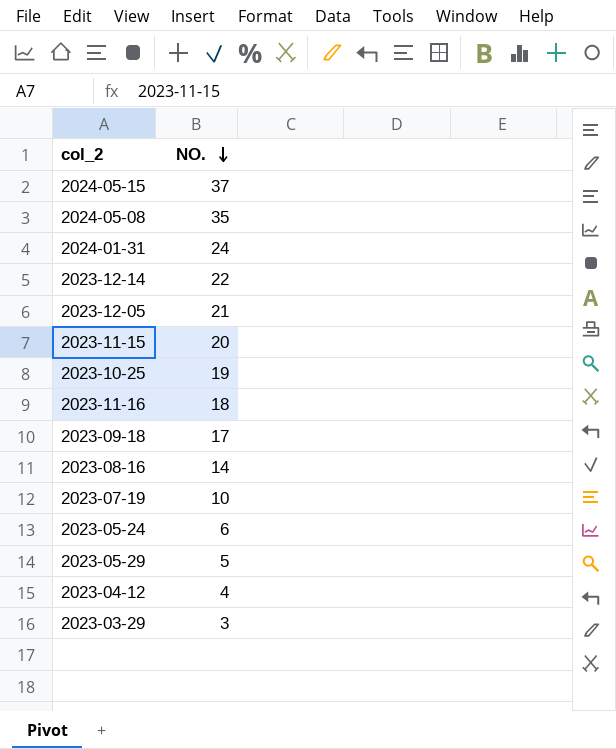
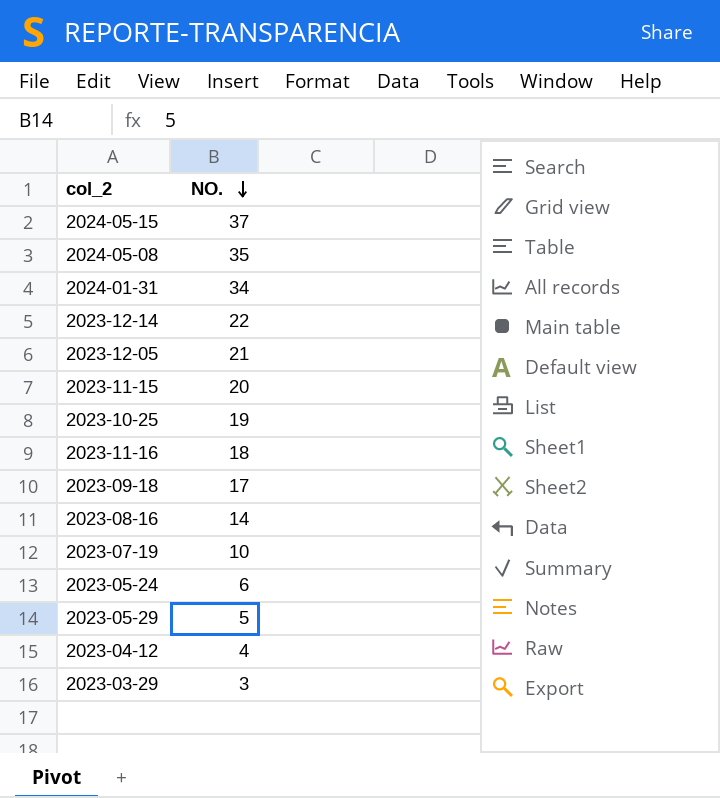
2024-01-31 | NO.: 24 -> 34

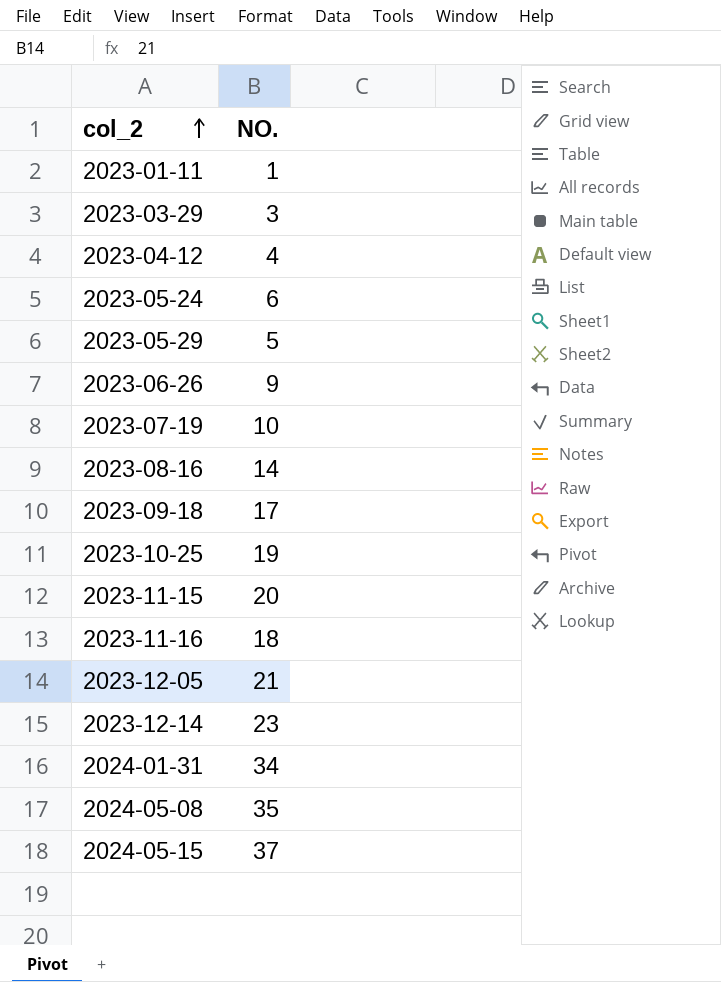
row order: NO. descending -> col_2 ascending
row 2023-01-11: none -> 1
row 2023-06-26: none -> 9
2023-12-14 | NO.: 22 -> 23

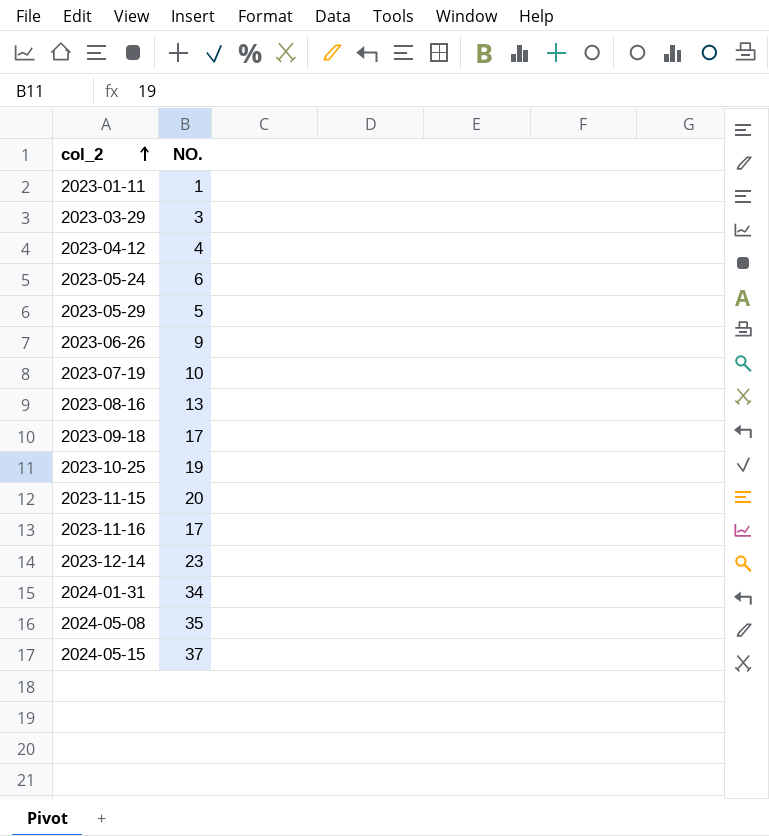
row 2023-12-05: 21 -> none
2023-08-16 | NO.: 14 -> 13
2023-11-16 | NO.: 18 -> 17

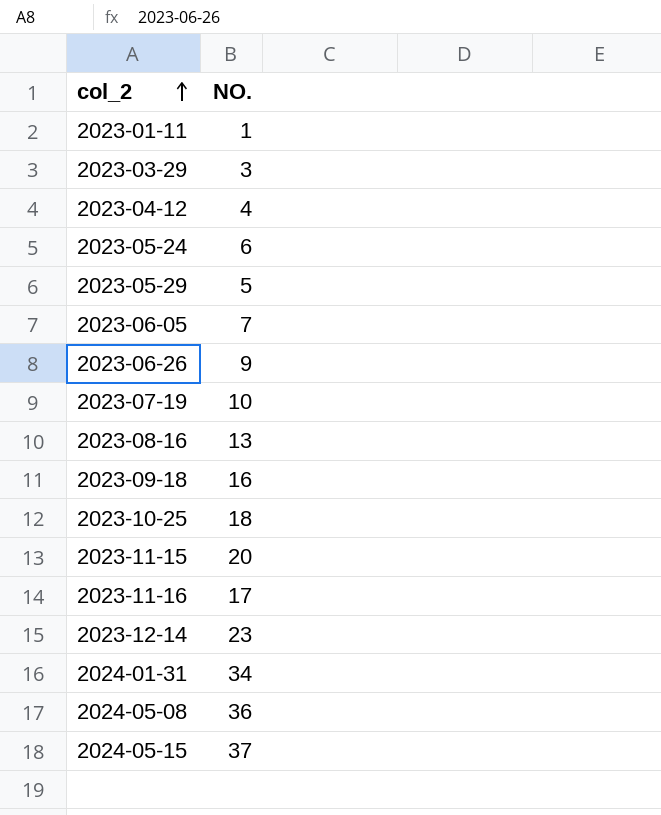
row 2023-06-05: none -> 7
2023-09-18 | NO.: 17 -> 16
2023-10-25 | NO.: 19 -> 18
2024-05-08 | NO.: 35 -> 36

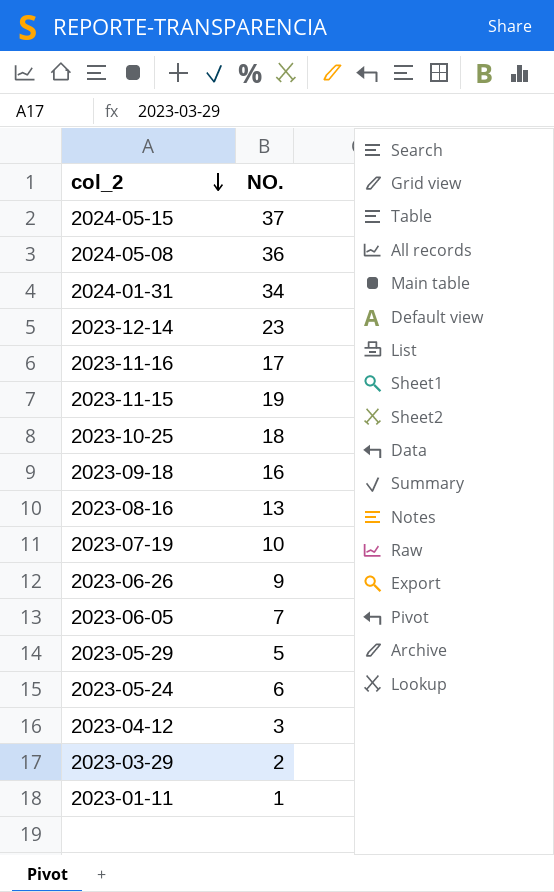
row order: col_2 ascending -> col_2 descending
2023-11-15 | NO.: 20 -> 19
2023-04-12 | NO.: 4 -> 3
2023-03-29 | NO.: 3 -> 2

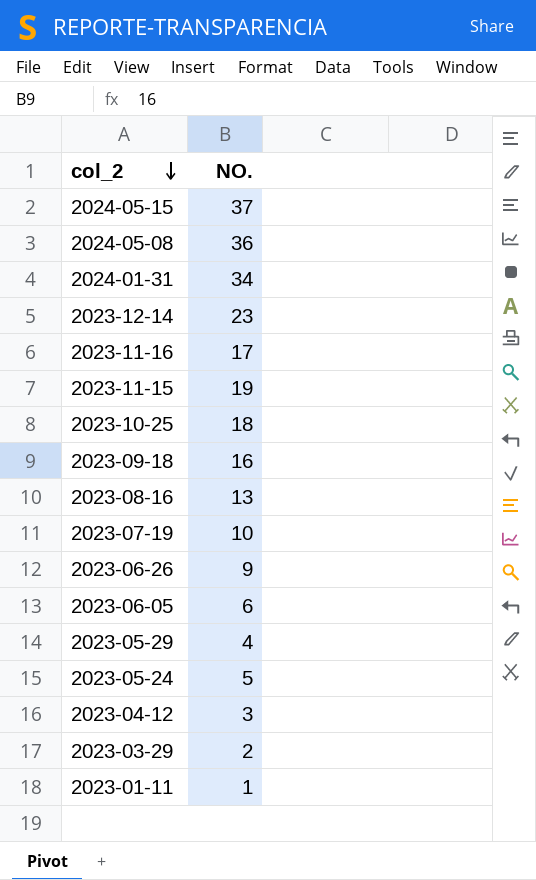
2023-06-05 | NO.: 7 -> 6
2023-05-29 | NO.: 5 -> 4
2023-05-24 | NO.: 6 -> 5

